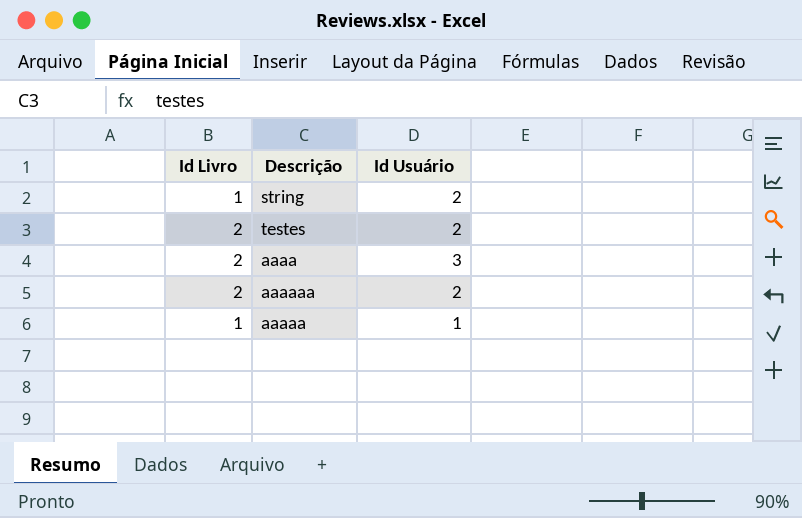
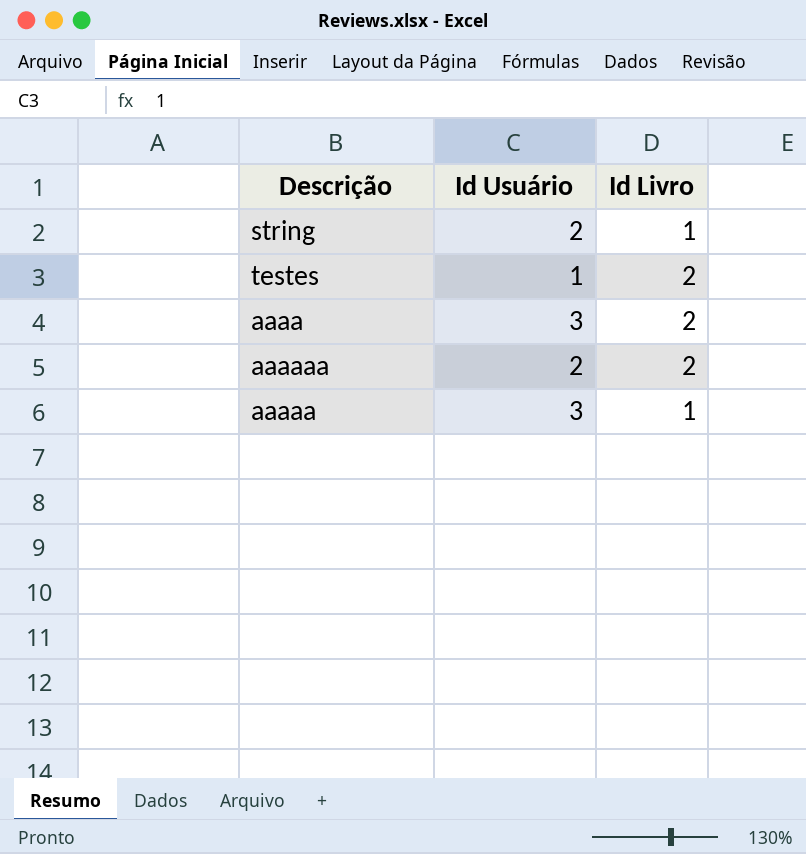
column Id Livro | position: 1 -> 3
testes | Id Usuário: 2 -> 1
aaaaa | Id Usuário: 1 -> 3

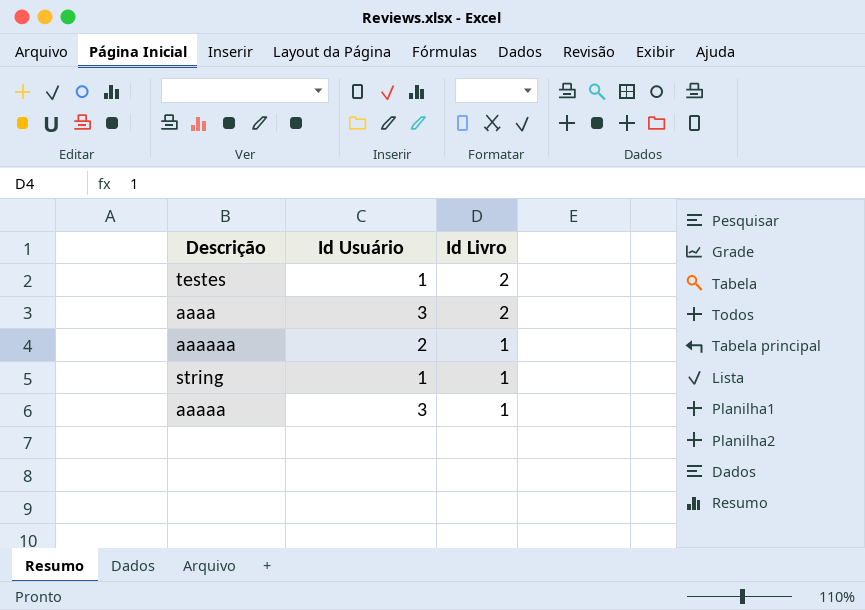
row order: none -> Id Livro descending
aaaaaa | Id Livro: 2 -> 1
string | Id Usuário: 2 -> 1

